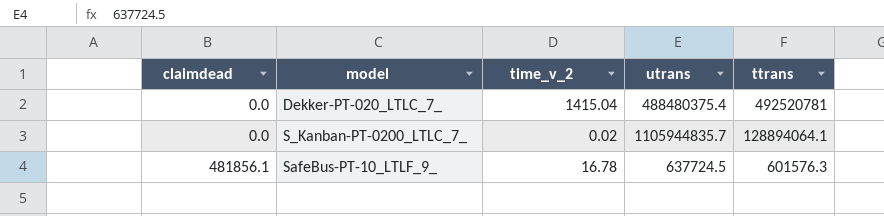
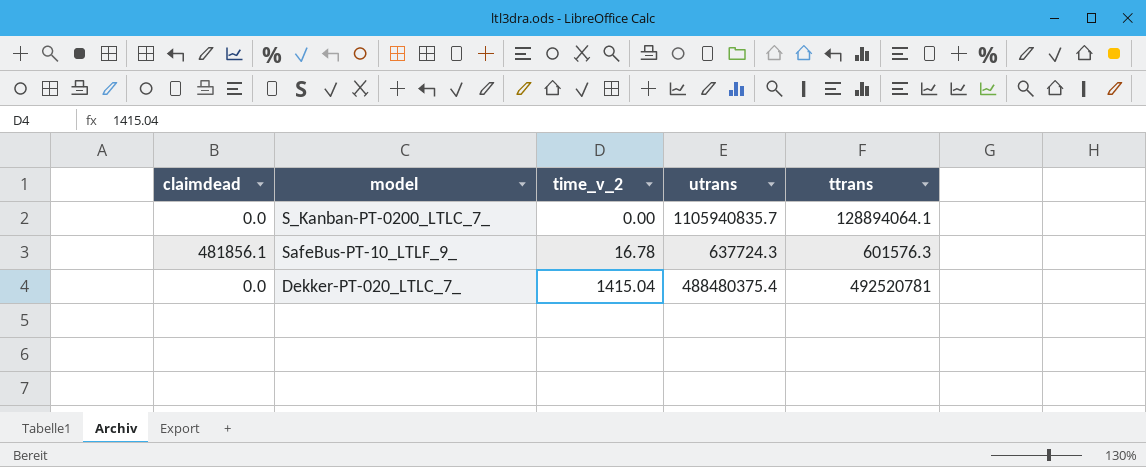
row order: claimdead ascending -> time_v_2 ascending
S_Kanban-PT-0200_LTLC_7_ | time_v_2: 0.02 -> 0.00
S_Kanban-PT-0200_LTLC_7_ | utrans: 1105944835.7 -> 1105940835.7
SafeBus-PT-10_LTLF_9_ | utrans: 637724.5 -> 637724.3

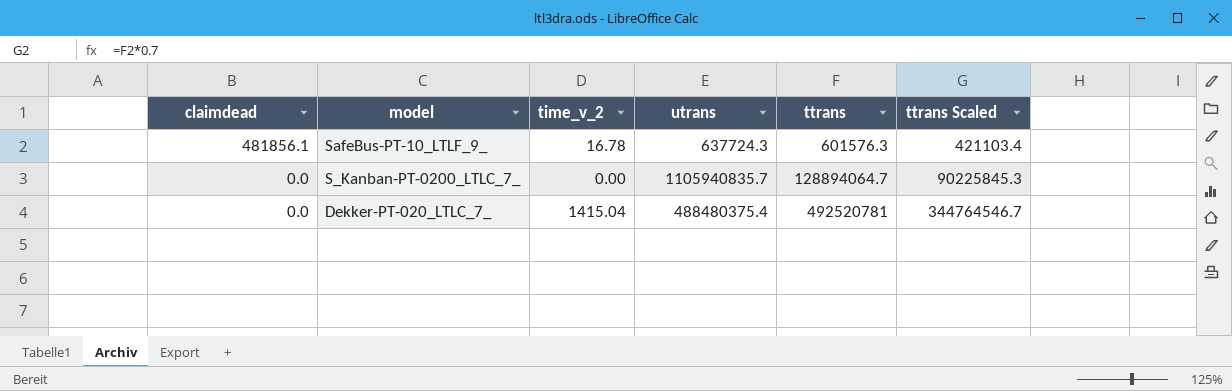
row order: time_v_2 ascending -> claimdead descending
column ttrans Scaled | formula: none -> [ttrans] * 0.7
S_Kanban-PT-0200_LTLC_7_ | ttrans: 128894064.1 -> 128894064.7

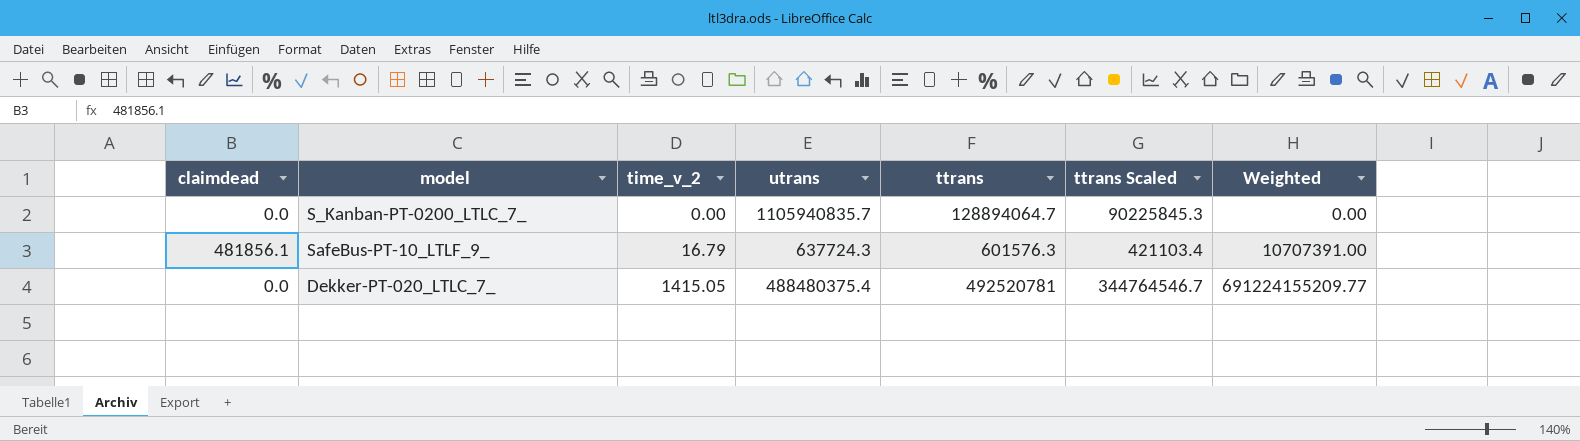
row order: claimdead descending -> time_v_2 ascending
column Weighted | formula: none -> [time_v_2] * [utrans]
SafeBus-PT-10_LTLF_9_ | time_v_2: 16.78 -> 16.79
Dekker-PT-020_LTLC_7_ | time_v_2: 1415.04 -> 1415.05

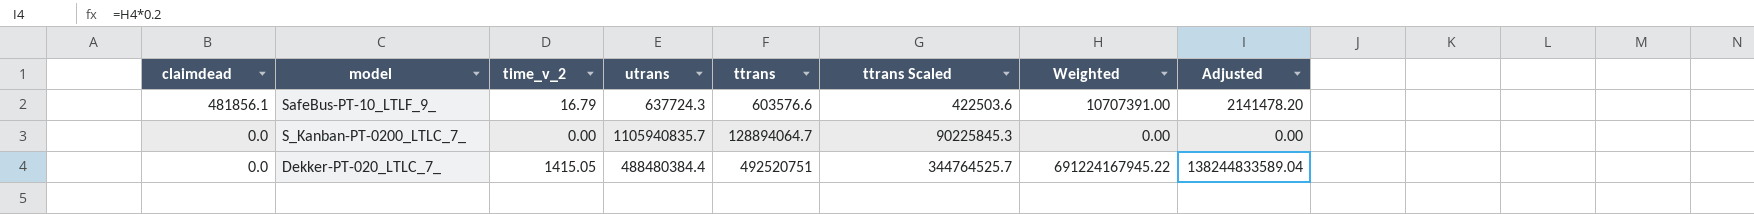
row order: time_v_2 ascending -> claimdead descending
column Adjusted | formula: none -> [Weighted] * 0.2
SafeBus-PT-10_LTLF_9_ | ttrans: 601576.3 -> 603576.6
SafeBus-PT-10_LTLF_9_ | ttrans Scaled: 421103.4 -> 422503.6
Dekker-PT-020_LTLC_7_ | utrans: 488480375.4 -> 488480384.4
Dekker-PT-020_LTLC_7_ | ttrans: 492520781 -> 492520751
Dekker-PT-020_LTLC_7_ | ttrans Scaled: 344764546.7 -> 344764525.7
Dekker-PT-020_LTLC_7_ | Weighted: 691224155209.77 -> 691224167945.22

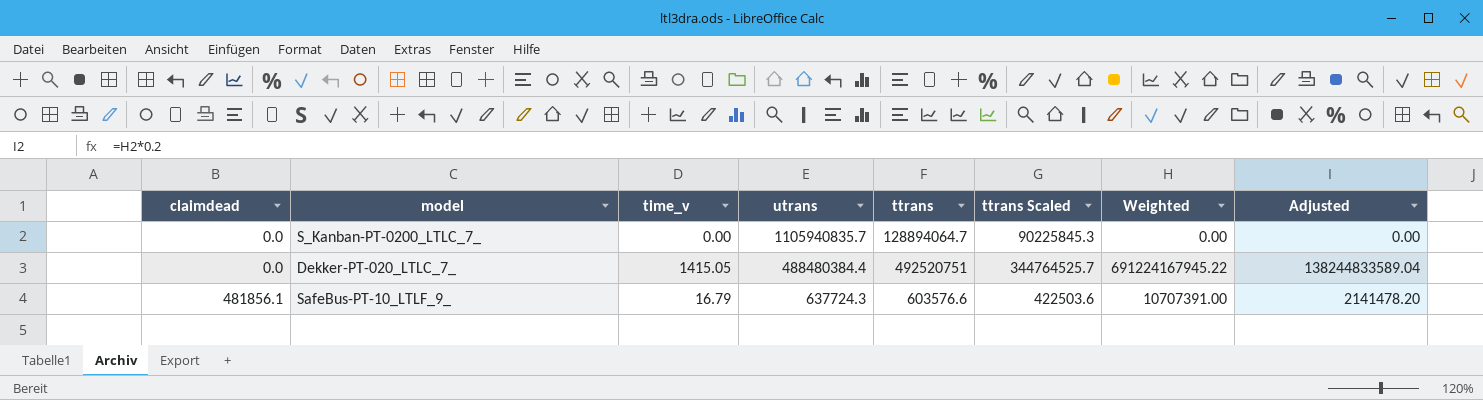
row order: claimdead descending -> claimdead ascending
column name: time_v_2 -> time_v

